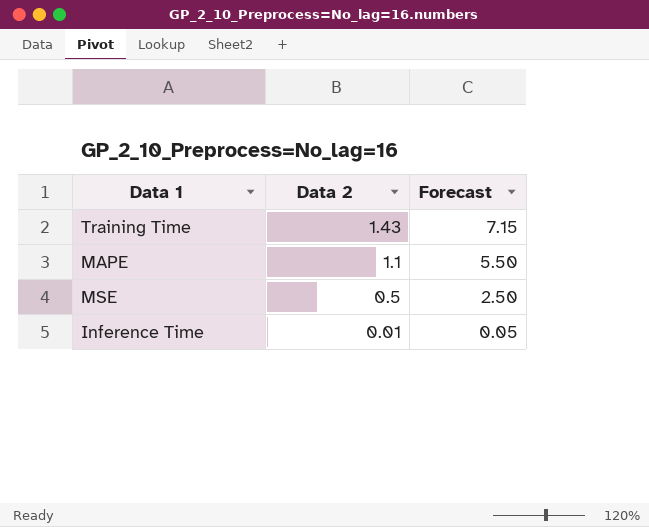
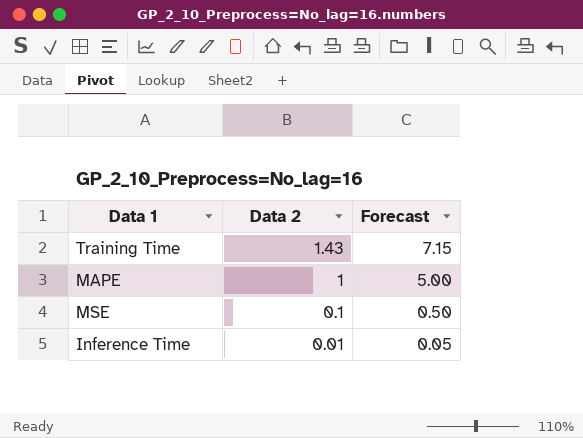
MAPE | Data 2: 1.1 -> 1
MAPE | Forecast: 5.50 -> 5.00
MSE | Data 2: 0.5 -> 0.1
MSE | Forecast: 2.50 -> 0.50

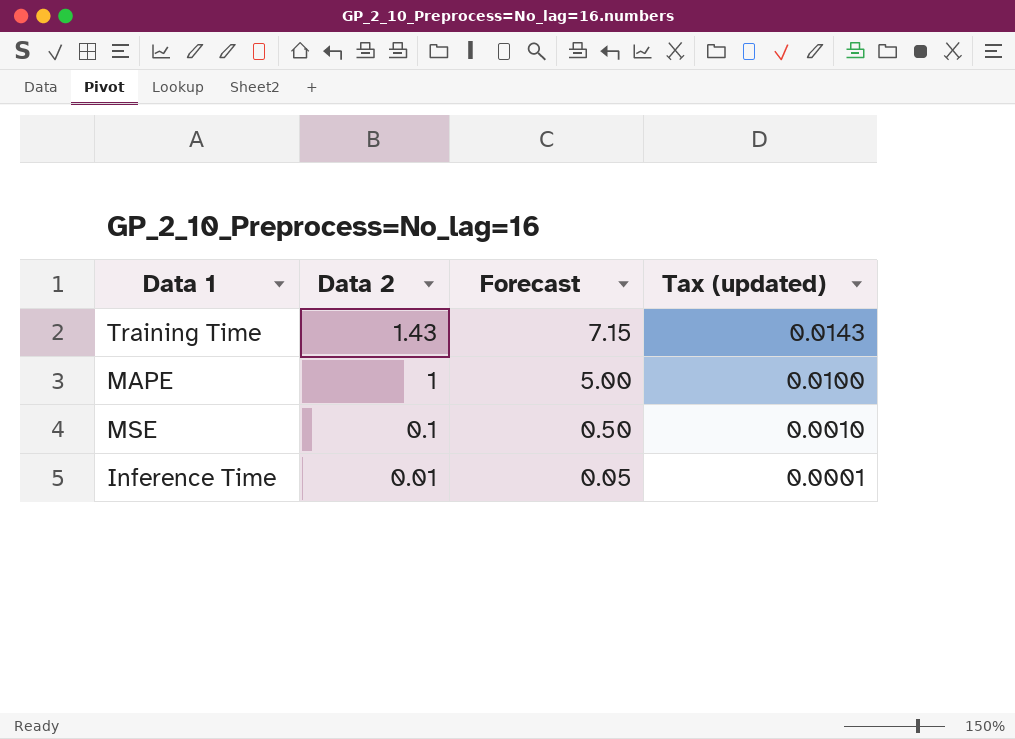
column Tax (updated) | formula: none -> [Data 2] * 0.01

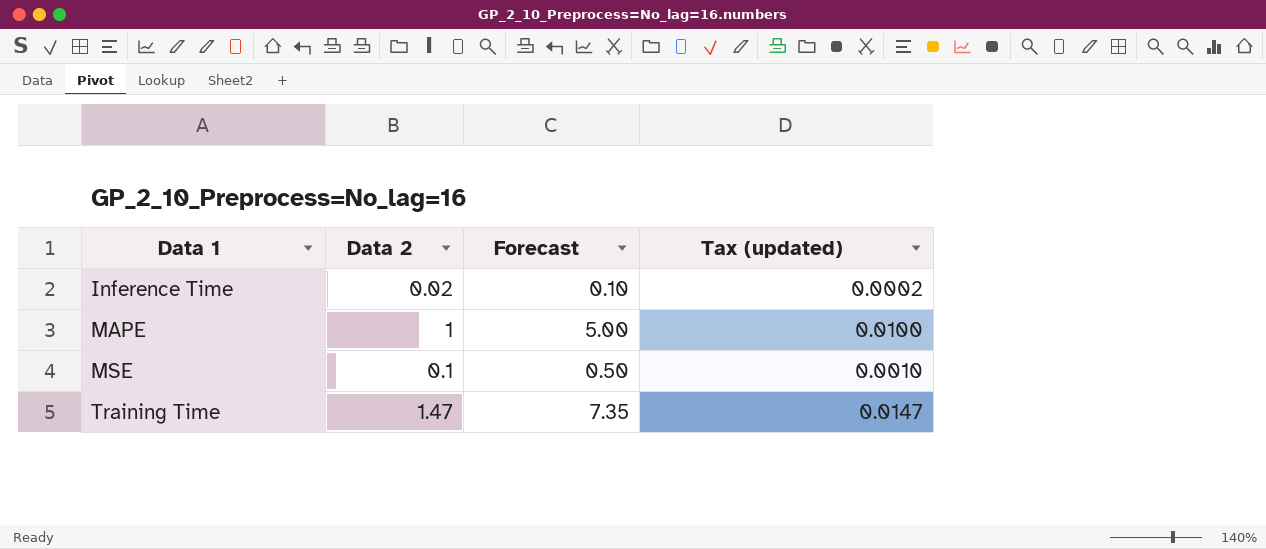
row order: Data 2 descending -> Data 1 ascending
Inference Time | Data 2: 0.01 -> 0.02
Inference Time | Forecast: 0.05 -> 0.10
Inference Time | Tax (updated): 0.0001 -> 0.0002
Training Time | Data 2: 1.43 -> 1.47
Training Time | Forecast: 7.15 -> 7.35
Training Time | Tax (updated): 0.0143 -> 0.0147

